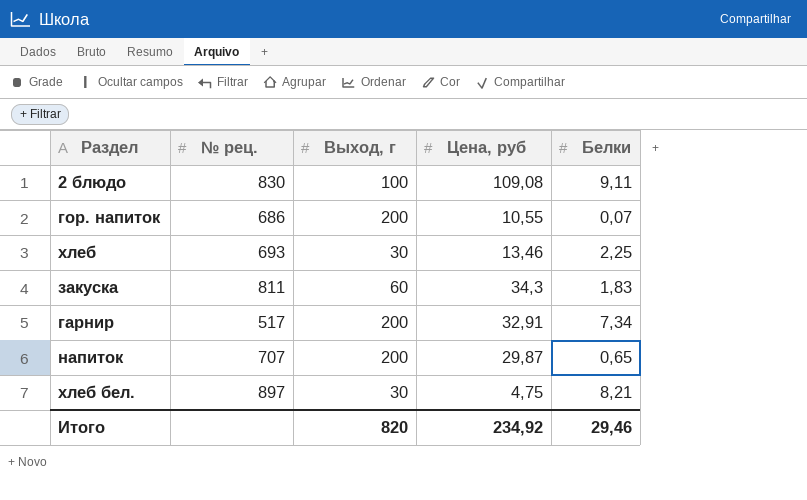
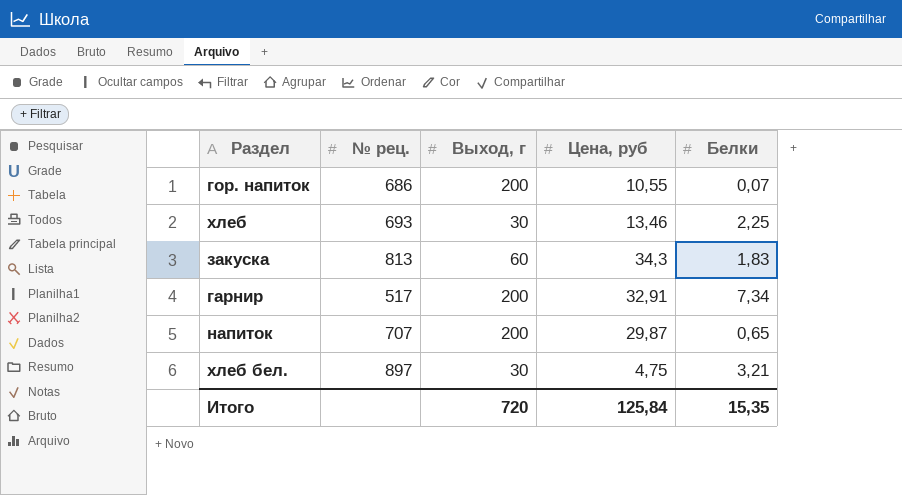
row 2 блюдо: 830 | 100 | 109,08 | 9,11 -> none
закуска | № рец.: 811 -> 813
хлеб бел. | Белки: 8,21 -> 3,21
Итого | Выход, г: 820 -> 720
Итого | Цена, руб: 234,92 -> 125,84
Итого | Белки: 29,46 -> 15,35

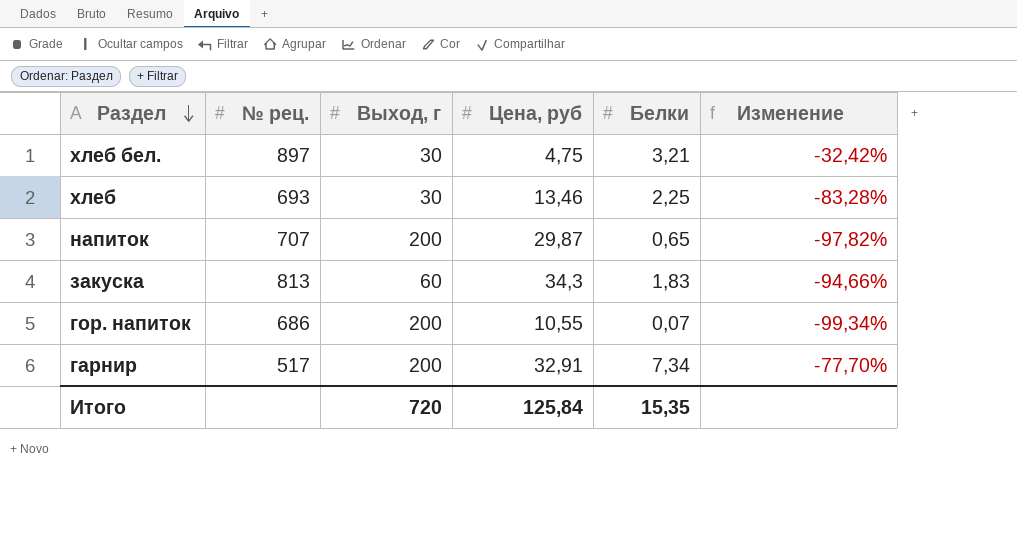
row order: none -> Раздел descending
column Изменение | formula: none -> ([Белки] - [Цена, руб]) / [Цена, руб]

